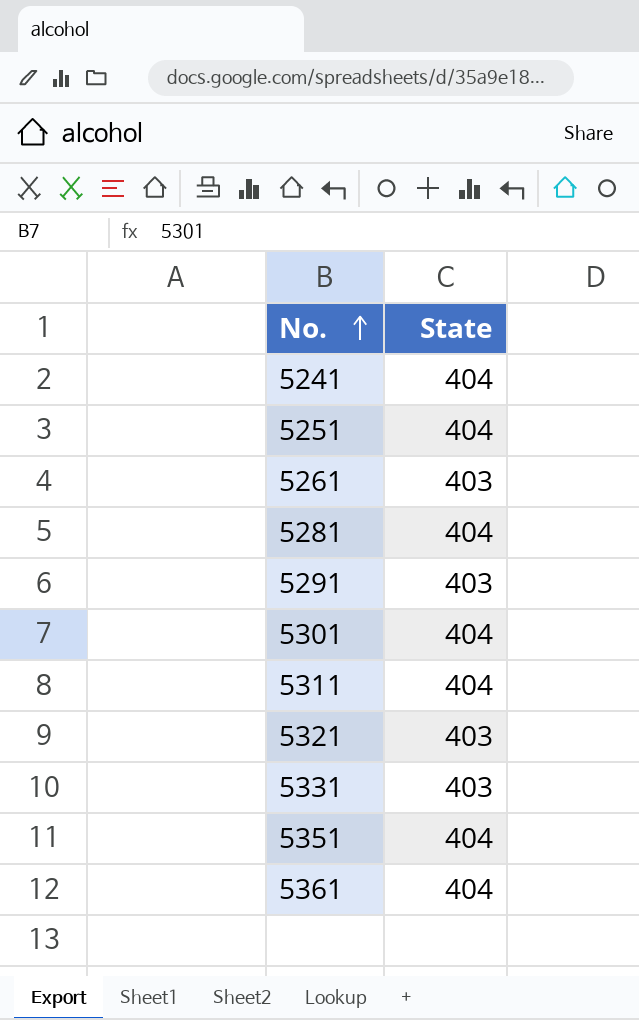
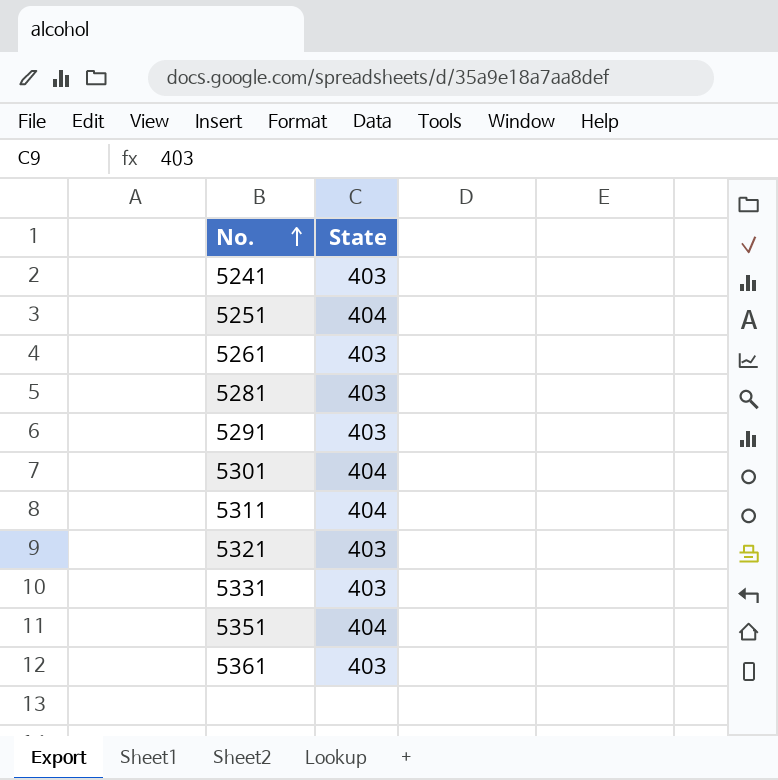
5241 | State: 404 -> 403
5281 | State: 404 -> 403
5361 | State: 404 -> 403

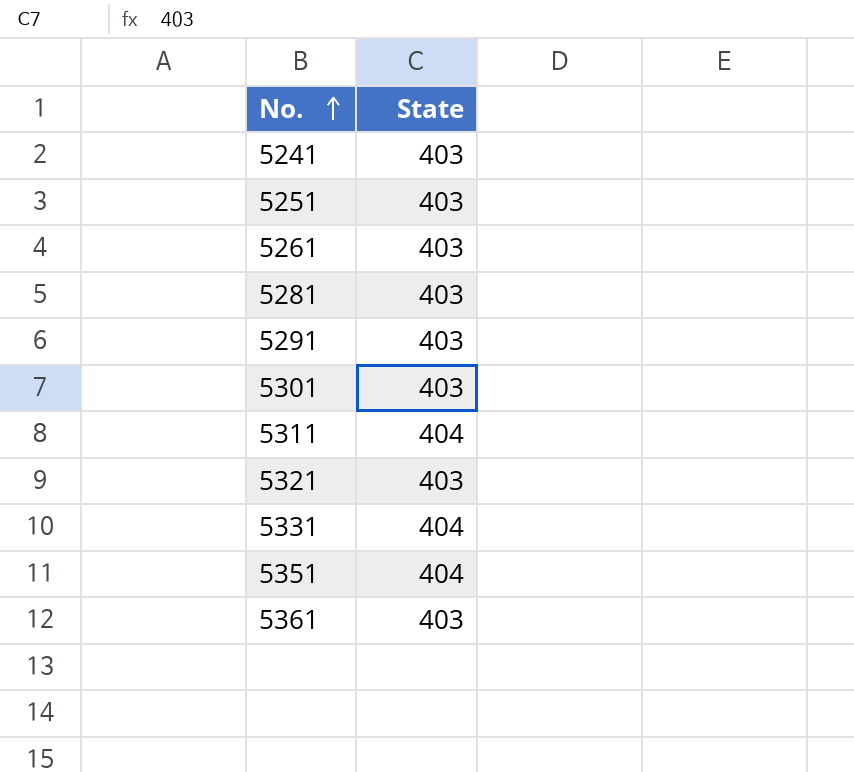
5251 | State: 404 -> 403
5301 | State: 404 -> 403
5331 | State: 403 -> 404

